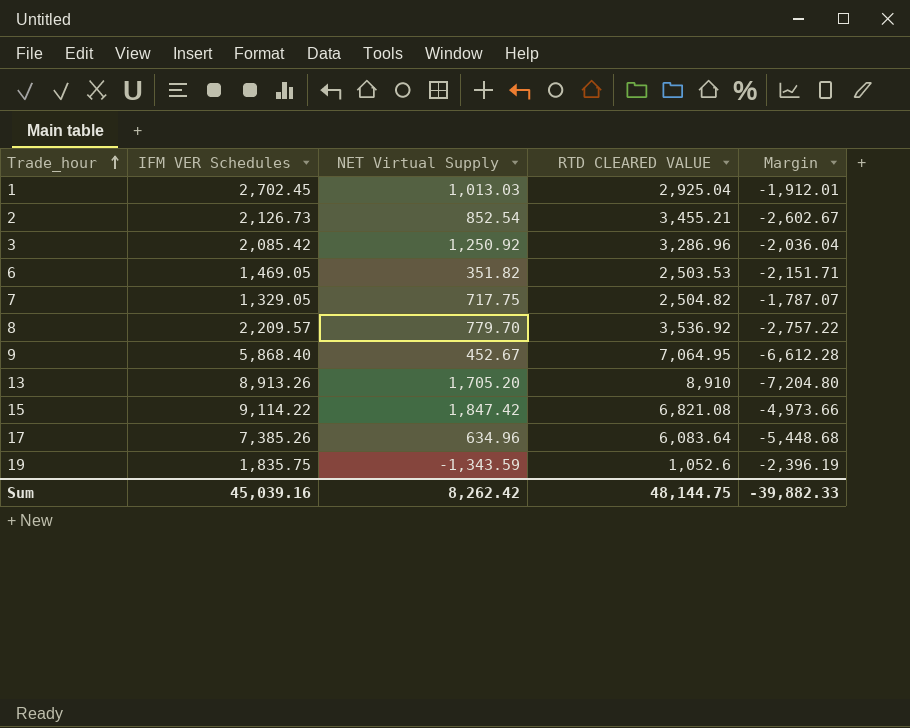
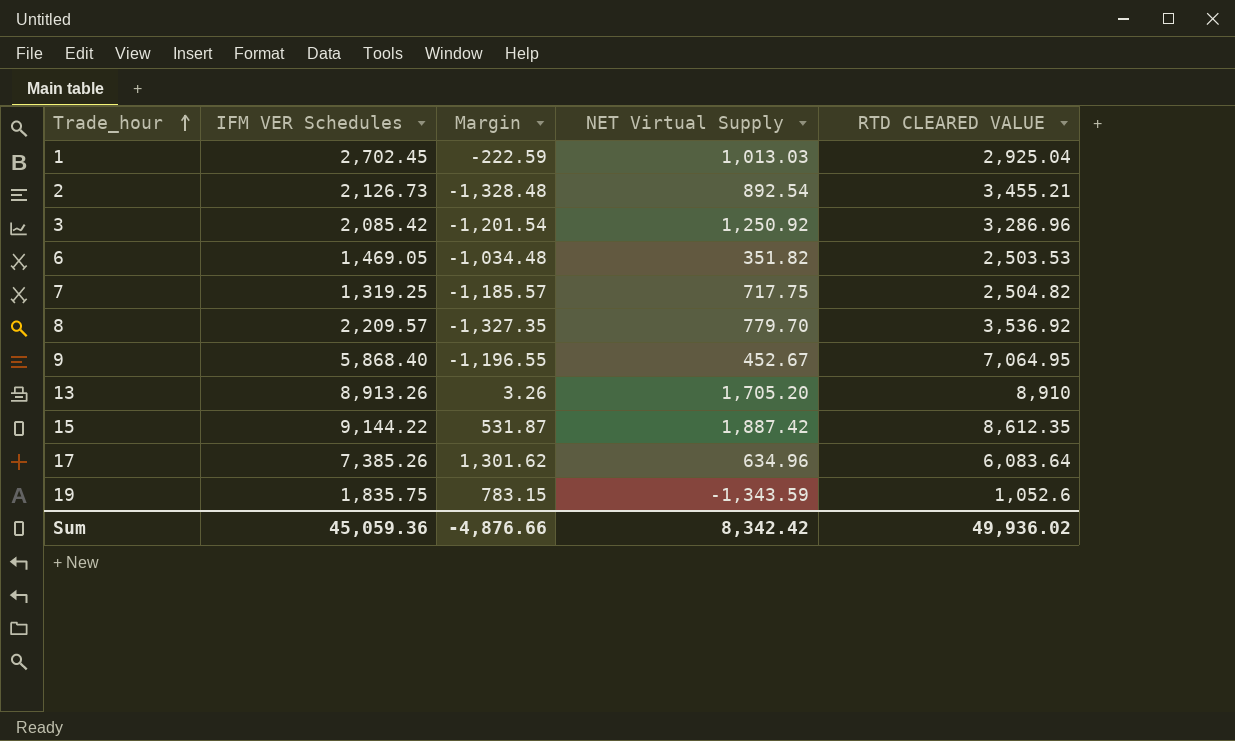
column Margin | formula: [NET Virtual Supply] - [RTD CLEARED VALUE] -> [IFM VER Schedules] - [RTD CLEARED VALUE]
column Margin | position: 5 -> 3
2 | NET Virtual Supply: 852.54 -> 892.54
7 | IFM VER Schedules: 1,329.05 -> 1,319.25
15 | IFM VER Schedules: 9,114.22 -> 9,144.22
15 | NET Virtual Supply: 1,847.42 -> 1,887.42
15 | RTD CLEARED VALUE: 6,821.08 -> 8,612.35
Sum | IFM VER Schedules: 45,039.16 -> 45,059.36
Sum | Margin: -39,882.33 -> -4,876.66
Sum | NET Virtual Supply: 8,262.42 -> 8,342.42
Sum | RTD CLEARED VALUE: 48,144.75 -> 49,936.02

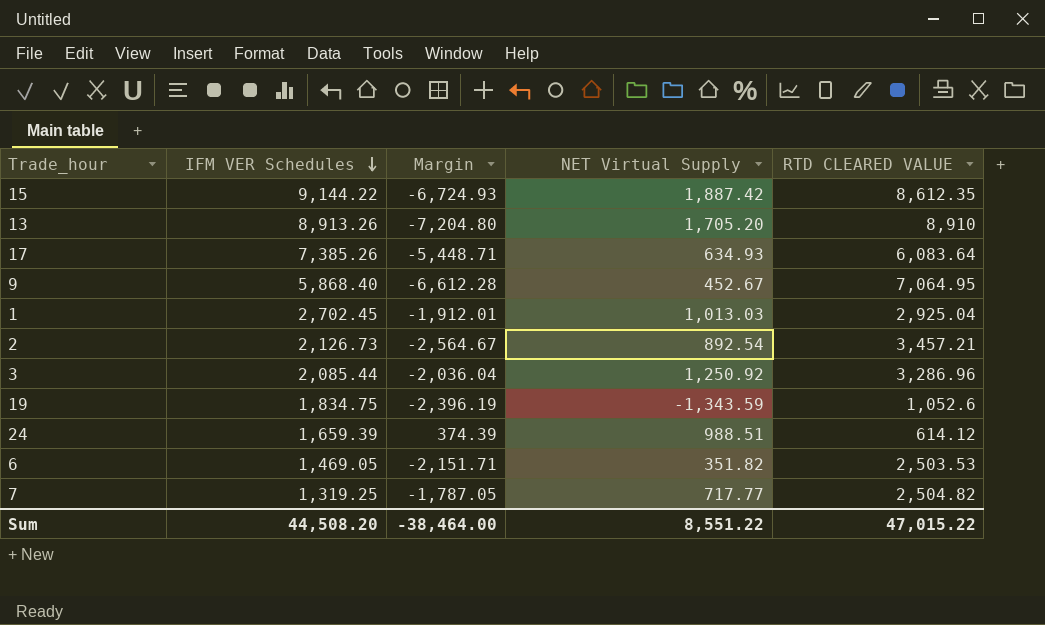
row order: Trade_hour ascending -> IFM VER Schedules descending
column Margin | formula: [IFM VER Schedules] - [RTD CLEARED VALUE] -> [NET Virtual Supply] - [RTD CLEARED VALUE]
row 8: 2,209.57 | -1,327.35 | 779.70 | 3,536.92 -> none
17 | NET Virtual Supply: 634.96 -> 634.93
2 | RTD CLEARED VALUE: 3,455.21 -> 3,457.21
3 | IFM VER Schedules: 2,085.42 -> 2,085.44
19 | IFM VER Schedules: 1,835.75 -> 1,834.75
row 24: none -> 1,659.39 | 374.39 | 988.51 | 614.12
7 | NET Virtual Supply: 717.75 -> 717.77
Sum | IFM VER Schedules: 45,059.36 -> 44,508.20
Sum | Margin: -4,876.66 -> -38,464.00
Sum | NET Virtual Supply: 8,342.42 -> 8,551.22
Sum | RTD CLEARED VALUE: 49,936.02 -> 47,015.22

